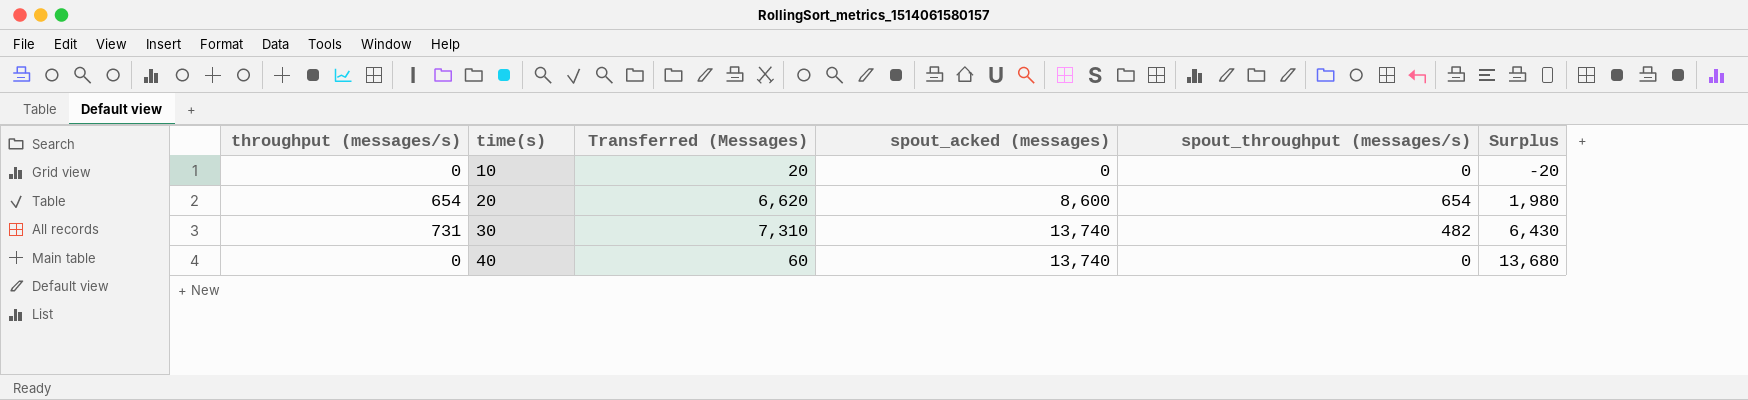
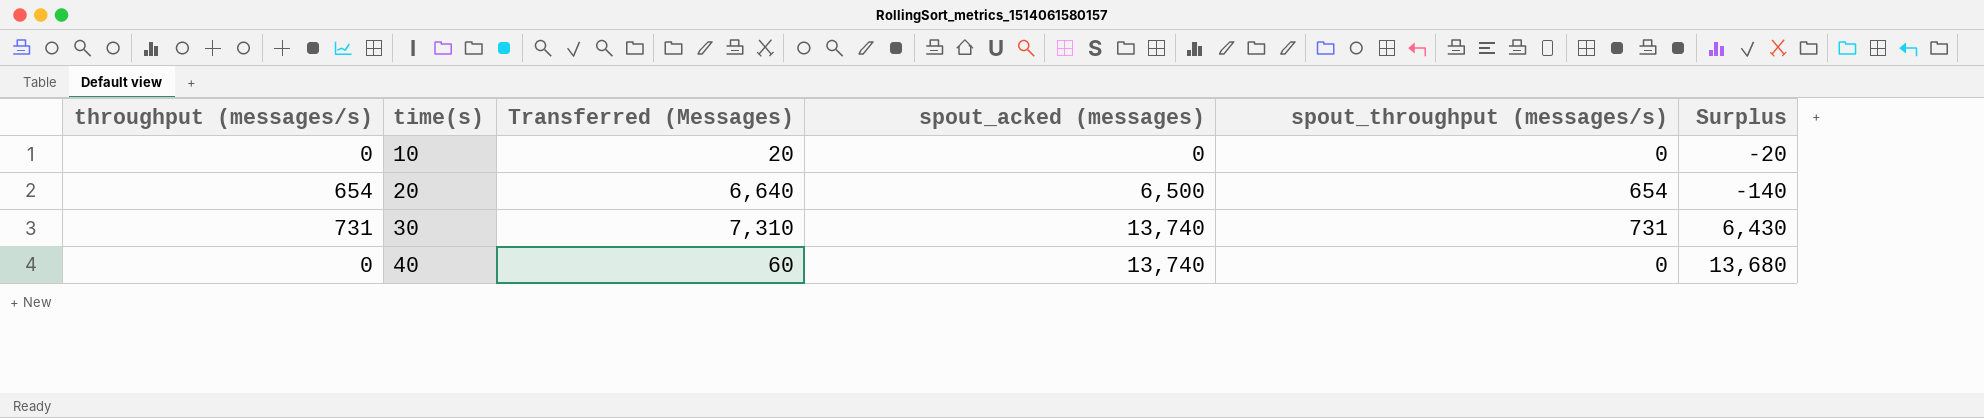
20 | Transferred (Messages): 6,620 -> 6,640
20 | spout_acked (messages): 8,600 -> 6,500
20 | Surplus: 1,980 -> -140
30 | spout_throughput (messages/s): 482 -> 731

